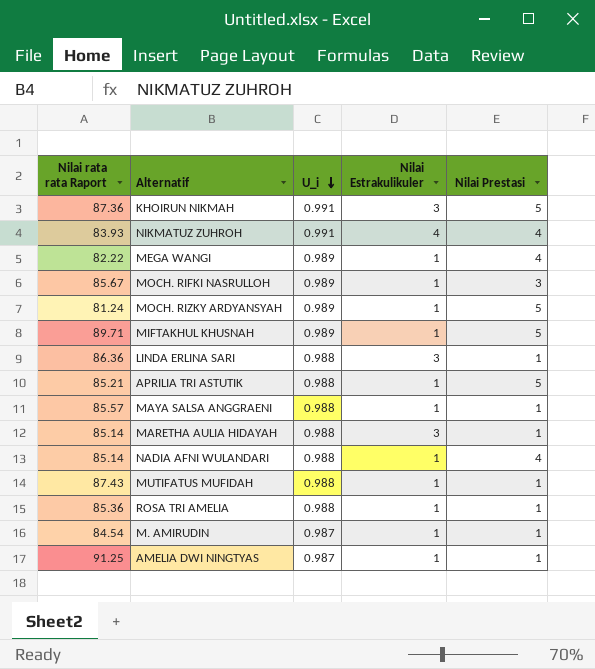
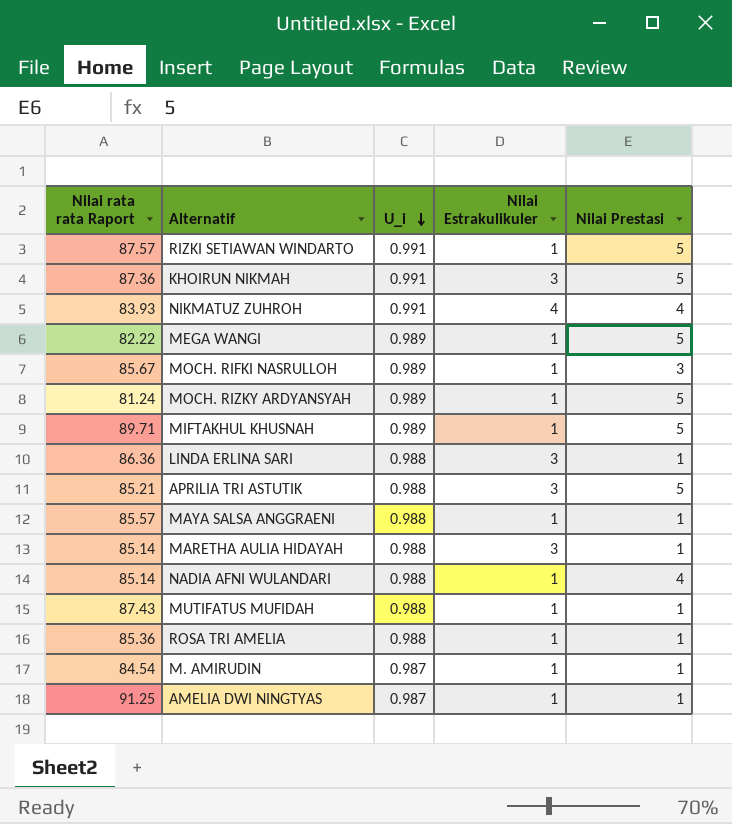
row RIZKI SETIAWAN WINDARTO: none -> 87.57 | 0.991 | 1 | 5
MEGA WANGI | Nilai Prestasi: 4 -> 5
APRILIA TRI ASTUTIK | Nilai Estrakulikuler: 1 -> 3

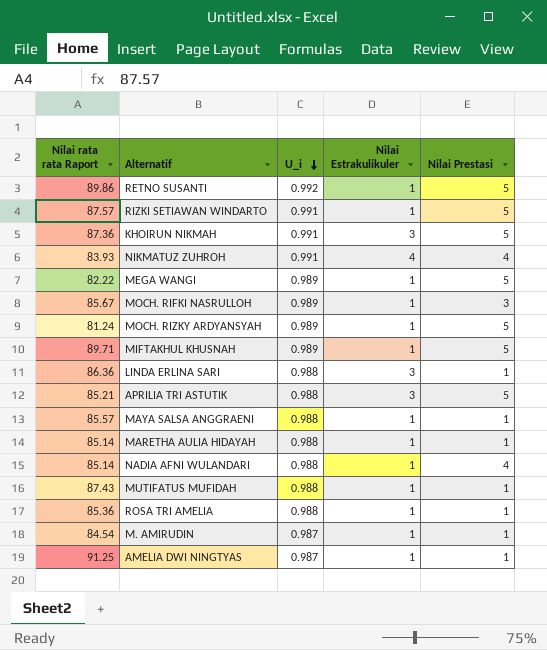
row RETNO SUSANTI: none -> 89.86 | 0.992 | 1 | 5
MARETHA AULIA HIDAYAH | Nilai Estrakulikuler: 3 -> 1

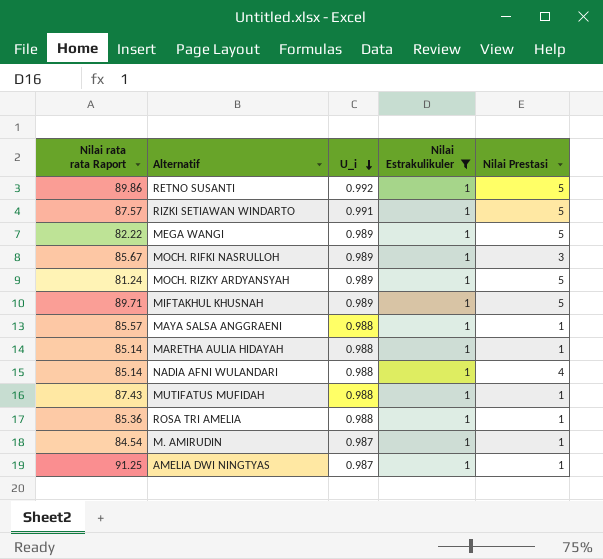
filter: none -> Nilai Estrakulikuler = 1

